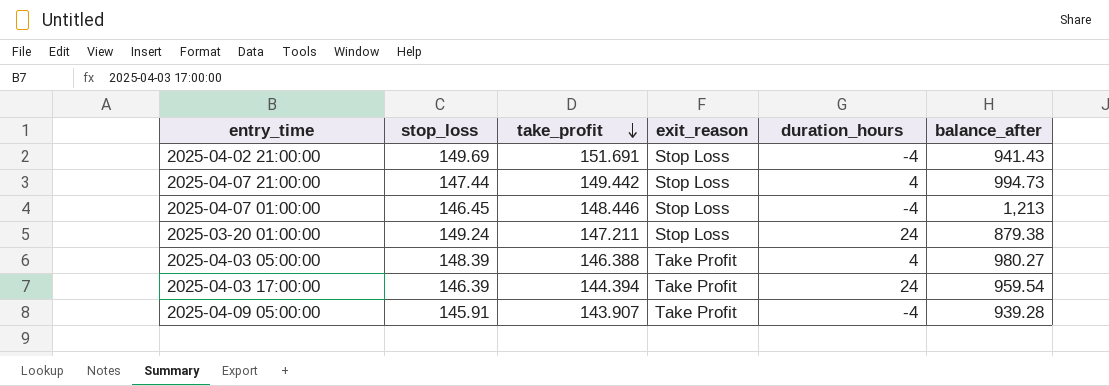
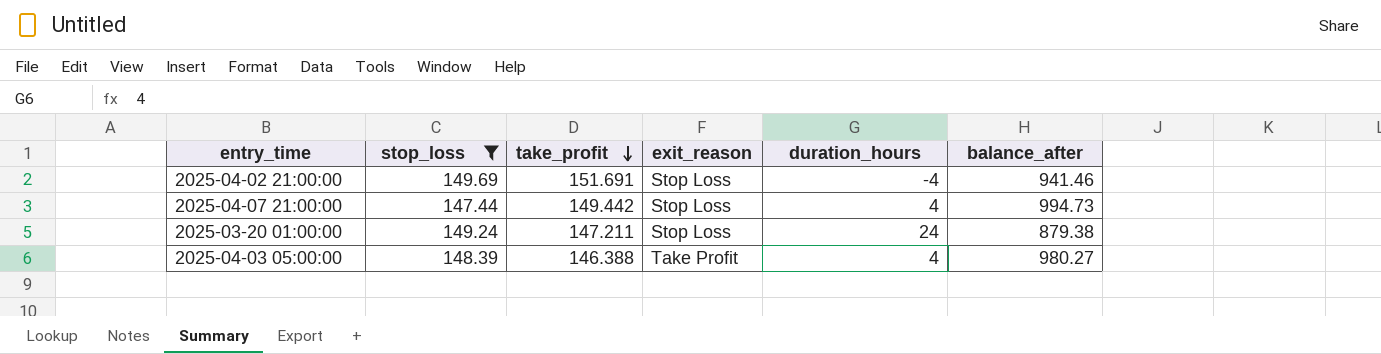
filter: none -> stop_loss >= 147.44
2025-04-02 21:00:00 | balance_after: 941.43 -> 941.46

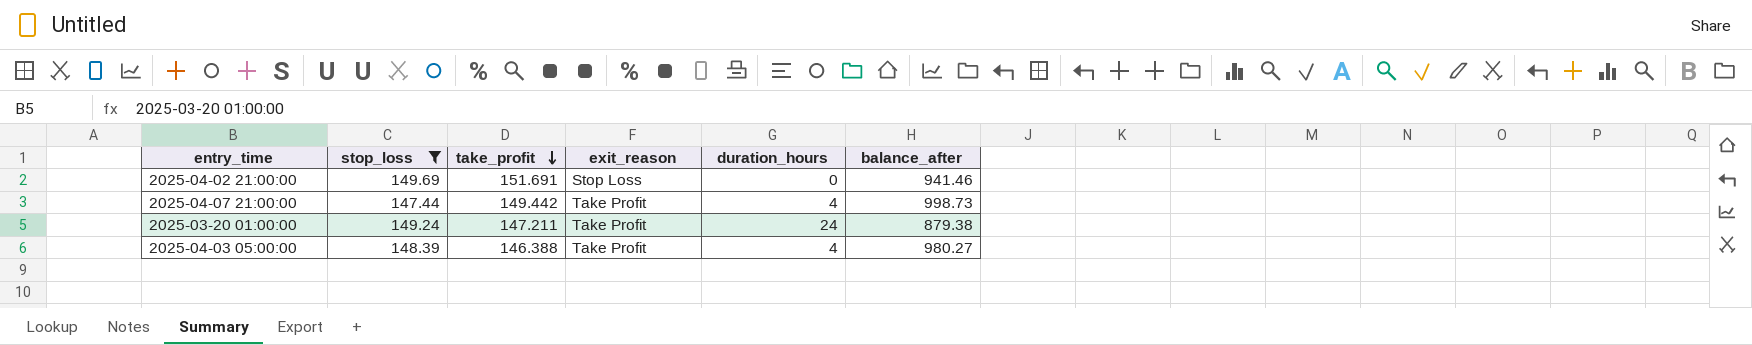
2025-04-02 21:00:00 | duration_hours: -4 -> 0
2025-04-07 21:00:00 | exit_reason: Stop Loss -> Take Profit
2025-04-07 21:00:00 | balance_after: 994.73 -> 998.73
2025-03-20 01:00:00 | exit_reason: Stop Loss -> Take Profit

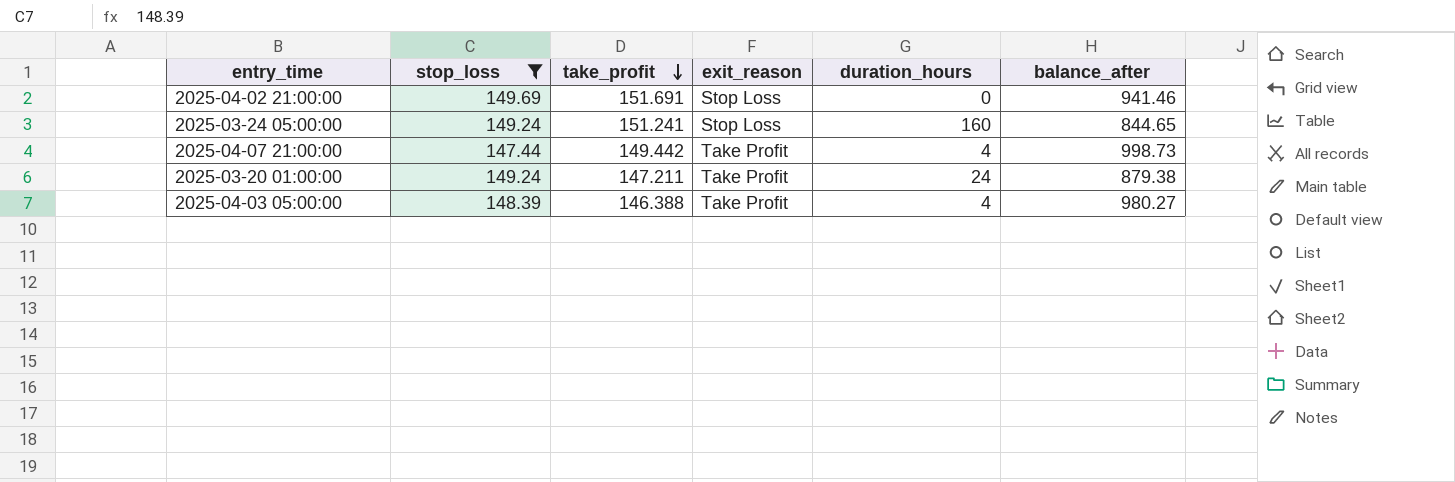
row 2025-03-24 05:00:00: none -> 149.24 | 151.241 | Stop Loss | 160 | 844.65

